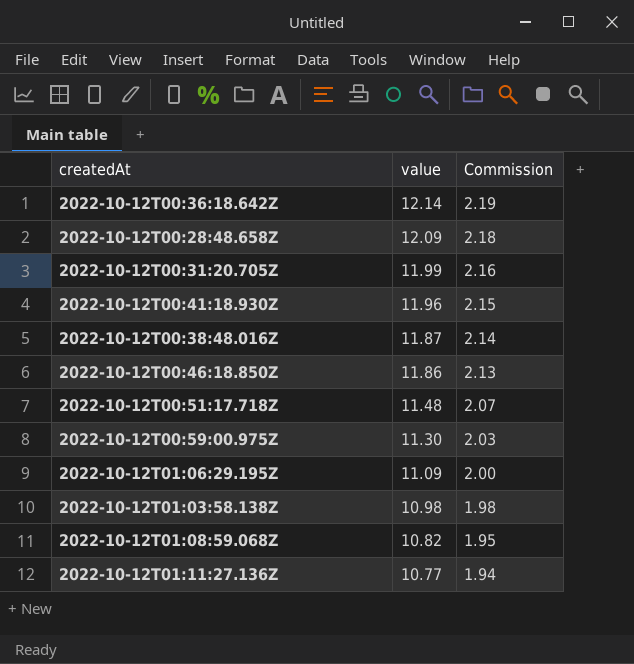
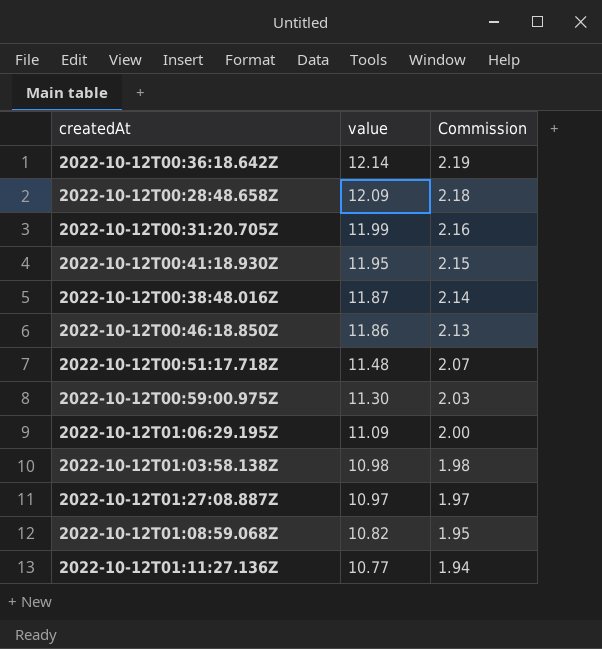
2022-10-12T00:41:18.930Z | value: 11.96 -> 11.95
row 2022-10-12T01:27:08.887Z: none -> 10.97 | 1.97

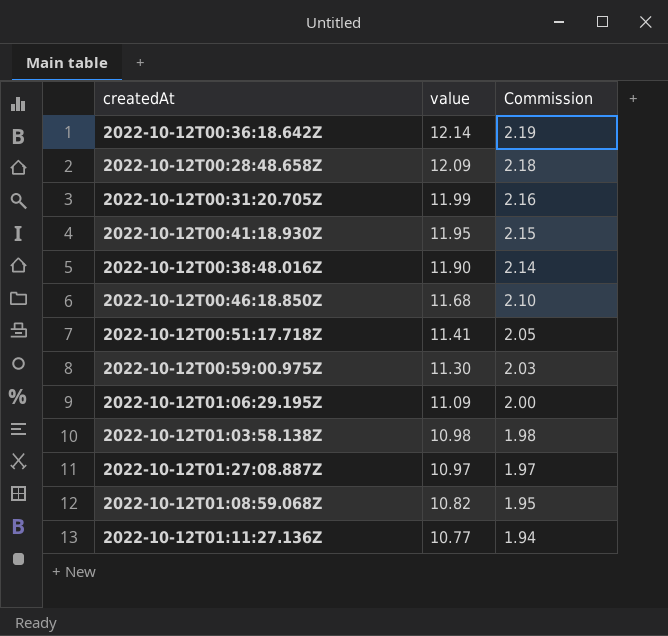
2022-10-12T00:38:48.016Z | value: 11.87 -> 11.90
2022-10-12T00:46:18.850Z | value: 11.86 -> 11.68
2022-10-12T00:46:18.850Z | Commission: 2.13 -> 2.10
2022-10-12T00:51:17.718Z | value: 11.48 -> 11.41
2022-10-12T00:51:17.718Z | Commission: 2.07 -> 2.05

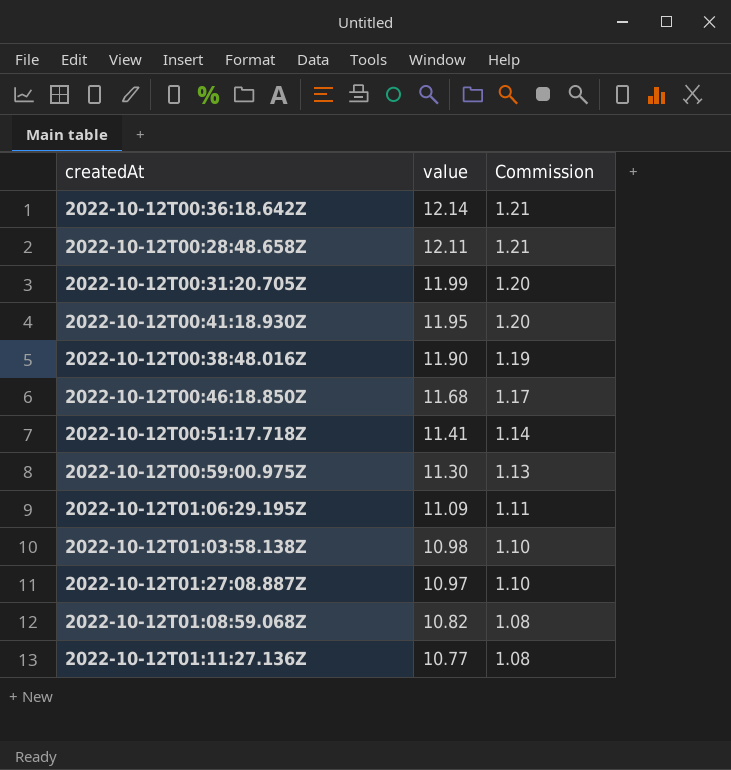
column Commission | formula: [value] * 0.18 -> [value] * 0.1
2022-10-12T00:28:48.658Z | value: 12.09 -> 12.11

